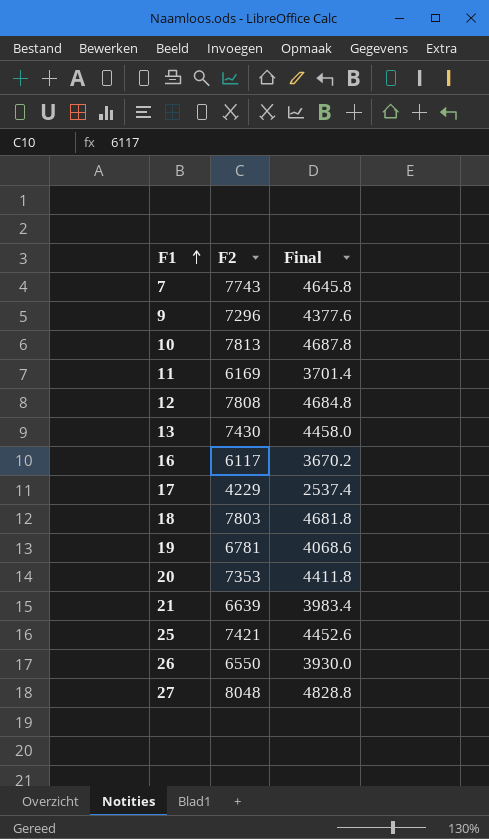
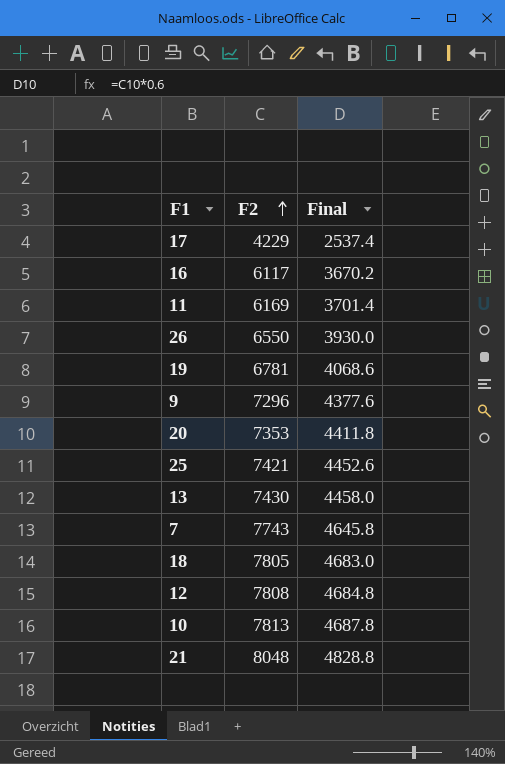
row order: F1 ascending -> F2 ascending
row 27: 8048 | 4828.8 -> none
18 | F2: 7803 -> 7805
18 | Final: 4681.8 -> 4683.0
21 | F2: 6639 -> 8048
21 | Final: 3983.4 -> 4828.8

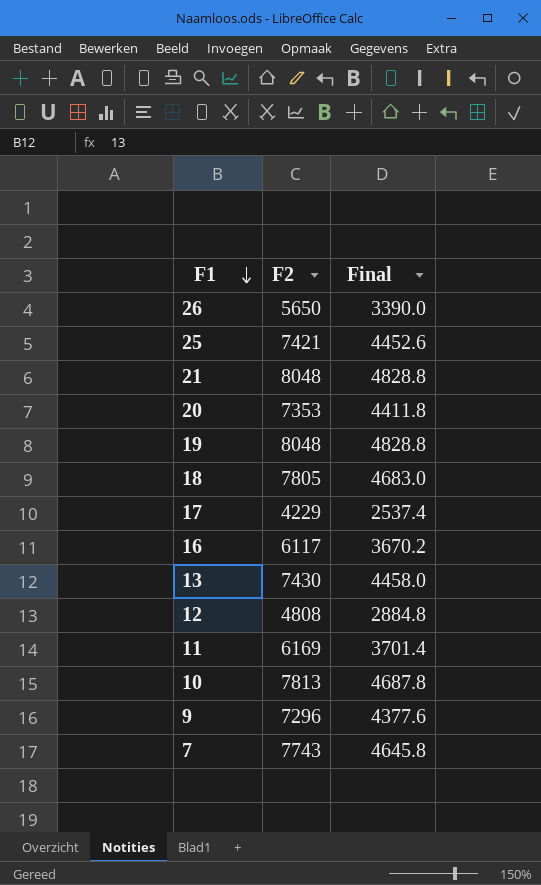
row order: F2 ascending -> F1 descending
26 | F2: 6550 -> 5650
26 | Final: 3930.0 -> 3390.0
19 | F2: 6781 -> 8048
19 | Final: 4068.6 -> 4828.8
12 | F2: 7808 -> 4808
12 | Final: 4684.8 -> 2884.8

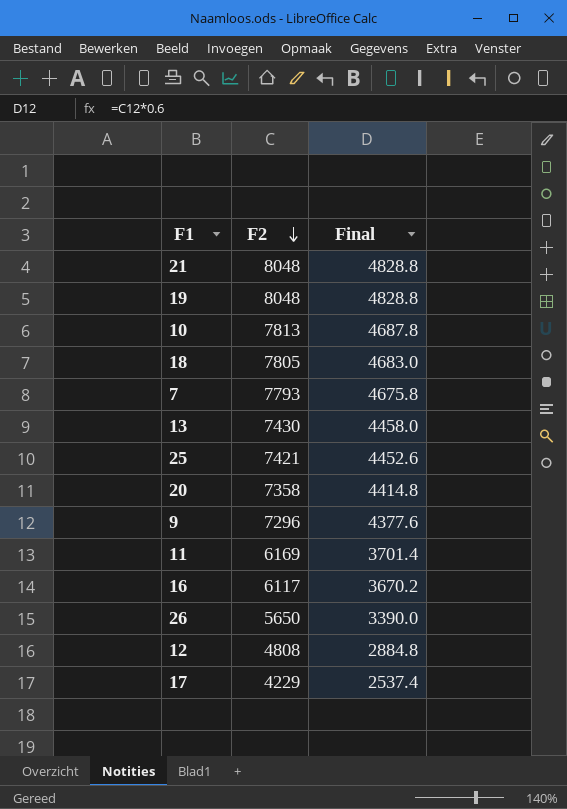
row order: F1 descending -> F2 descending
7 | F2: 7743 -> 7793
7 | Final: 4645.8 -> 4675.8
20 | F2: 7353 -> 7358
20 | Final: 4411.8 -> 4414.8

